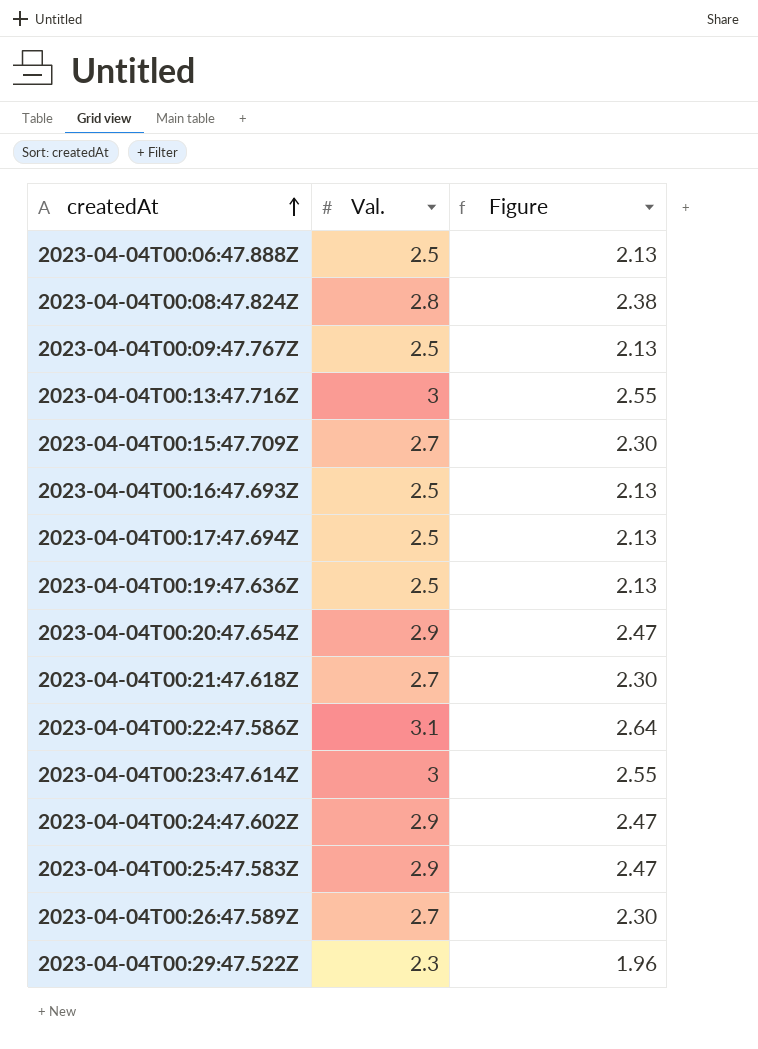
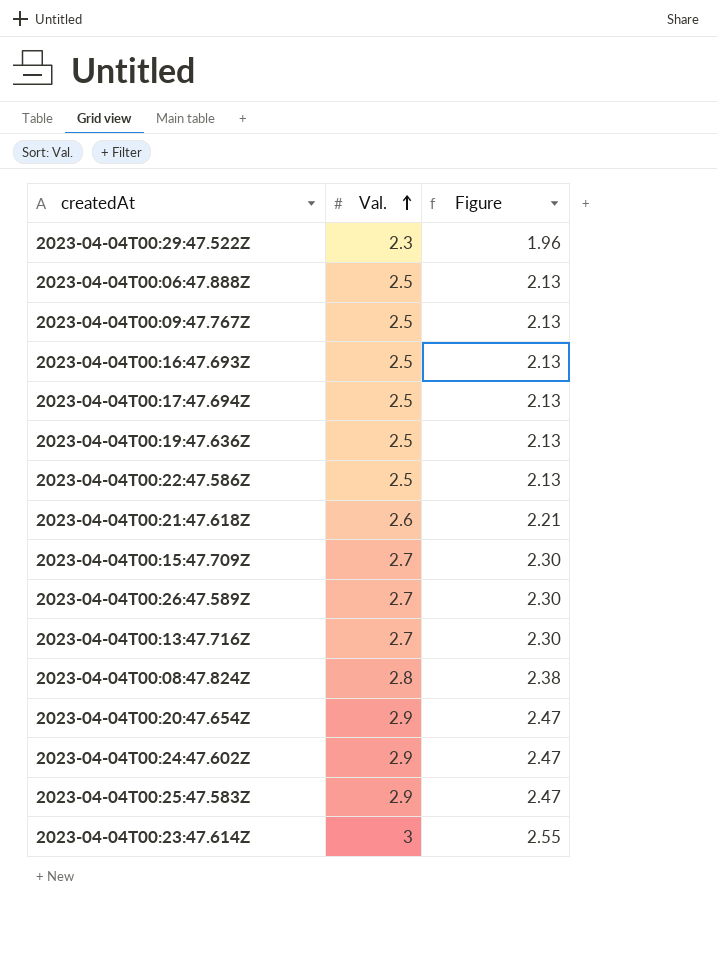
row order: createdAt ascending -> Val. ascending
2023-04-04T00:22:47.586Z | Val.: 3.1 -> 2.5
2023-04-04T00:22:47.586Z | Figure: 2.64 -> 2.13
2023-04-04T00:21:47.618Z | Val.: 2.7 -> 2.6
2023-04-04T00:21:47.618Z | Figure: 2.30 -> 2.21
2023-04-04T00:13:47.716Z | Val.: 3 -> 2.7
2023-04-04T00:13:47.716Z | Figure: 2.55 -> 2.30

